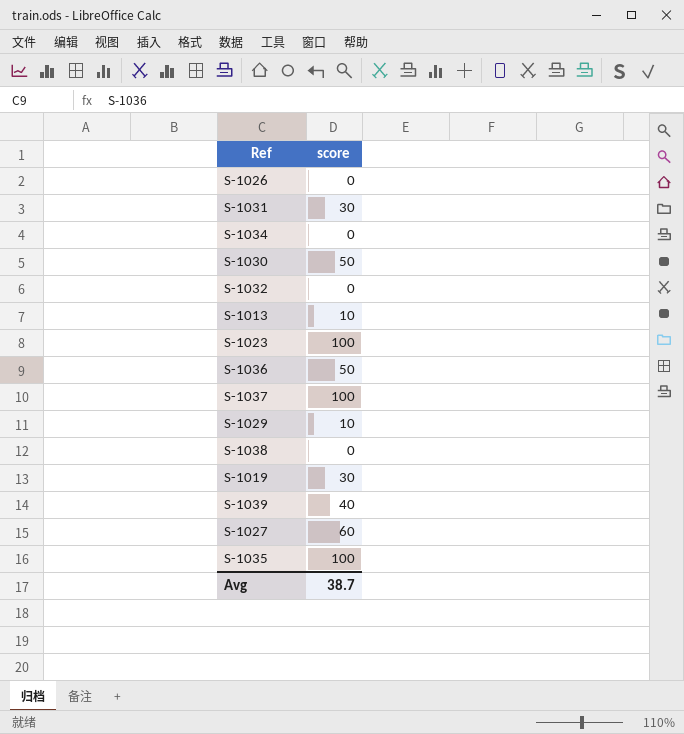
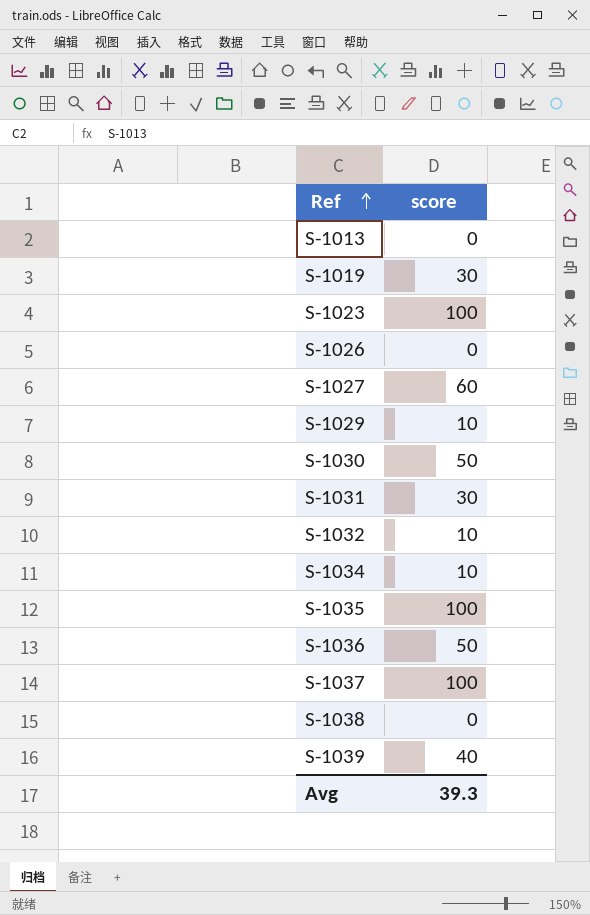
row order: none -> Ref ascending
S-1013 | score: 10 -> 0
S-1032 | score: 0 -> 10
S-1034 | score: 0 -> 10
Avg | score: 38.7 -> 39.3

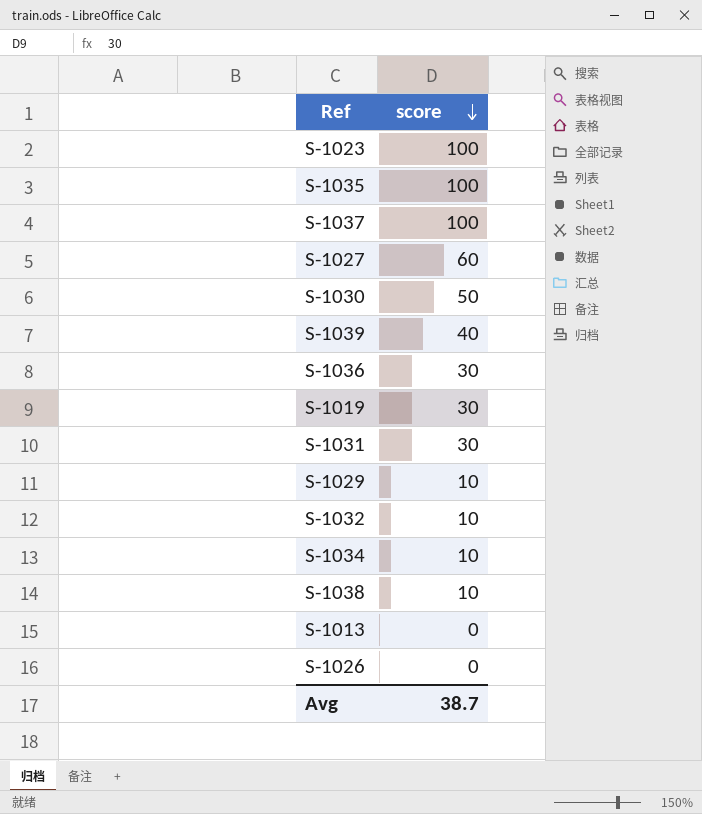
row order: Ref ascending -> score descending
S-1036 | score: 50 -> 30
S-1038 | score: 0 -> 10
Avg | score: 39.3 -> 38.7

